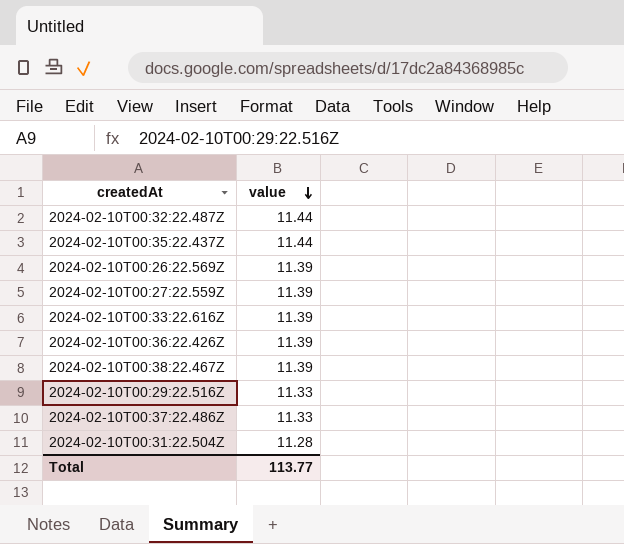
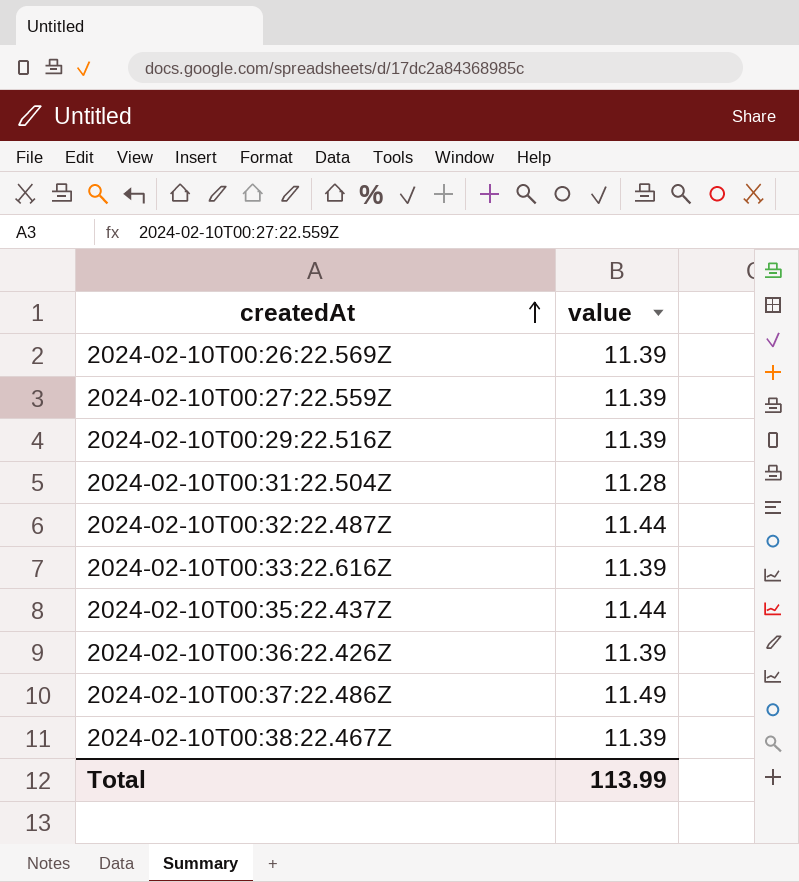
row order: value descending -> createdAt ascending
2024-02-10T00:29:22.516Z | value: 11.33 -> 11.39
2024-02-10T00:37:22.486Z | value: 11.33 -> 11.49
Total | value: 113.77 -> 113.99

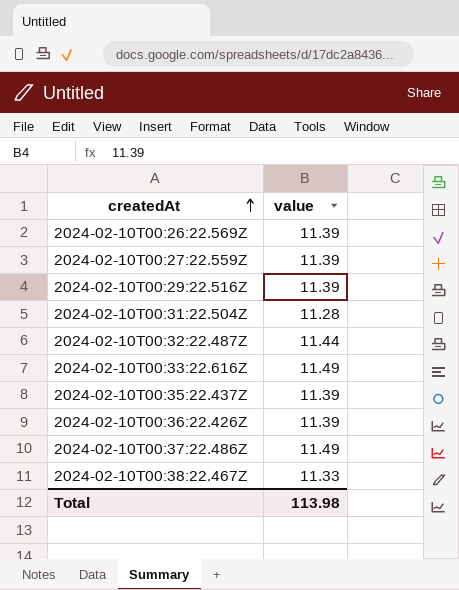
2024-02-10T00:33:22.616Z | value: 11.39 -> 11.49
2024-02-10T00:35:22.437Z | value: 11.44 -> 11.39
2024-02-10T00:38:22.467Z | value: 11.39 -> 11.33
Total | value: 113.99 -> 113.98

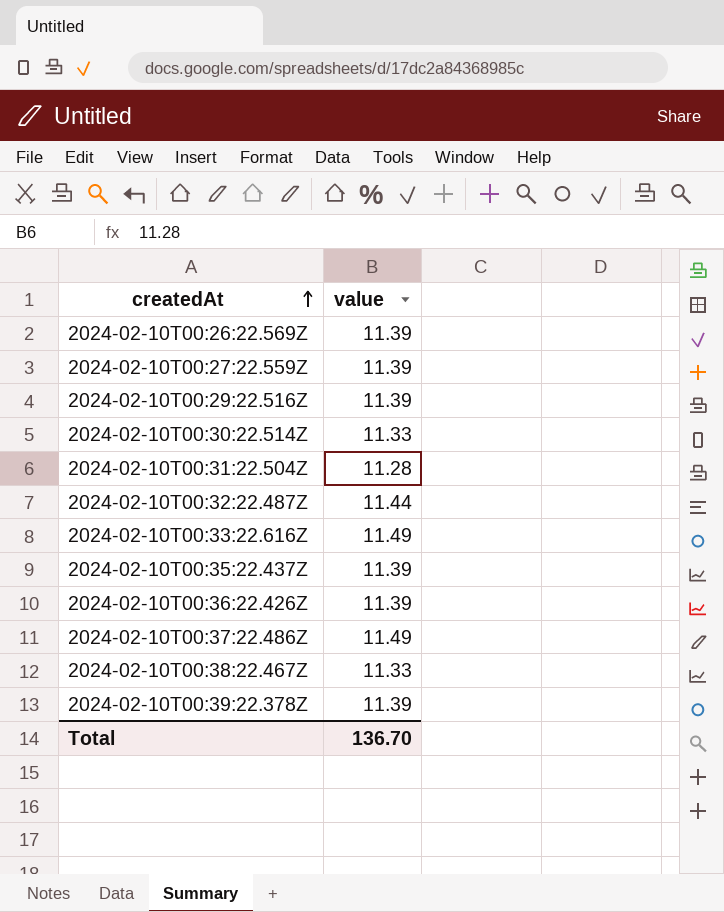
row 2024-02-10T00:30:22.514Z: none -> 11.33
row 2024-02-10T00:39:22.378Z: none -> 11.39
Total | value: 113.98 -> 136.70

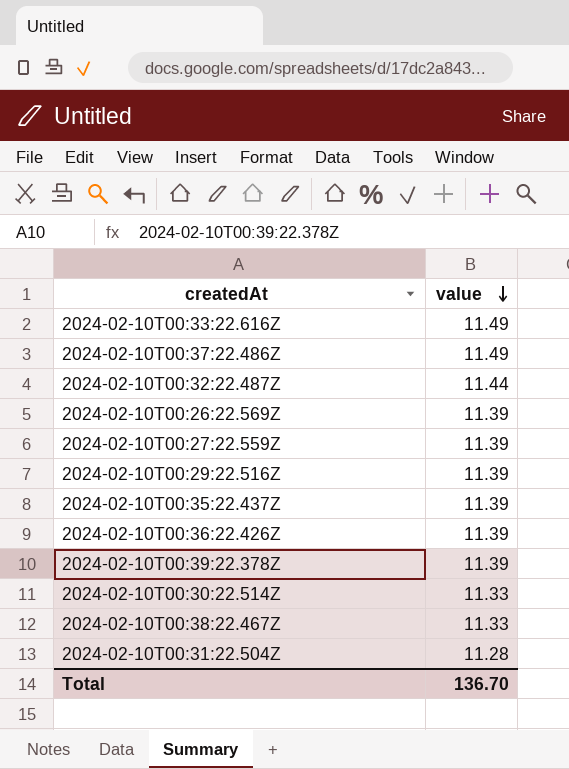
row order: createdAt ascending -> value descending

